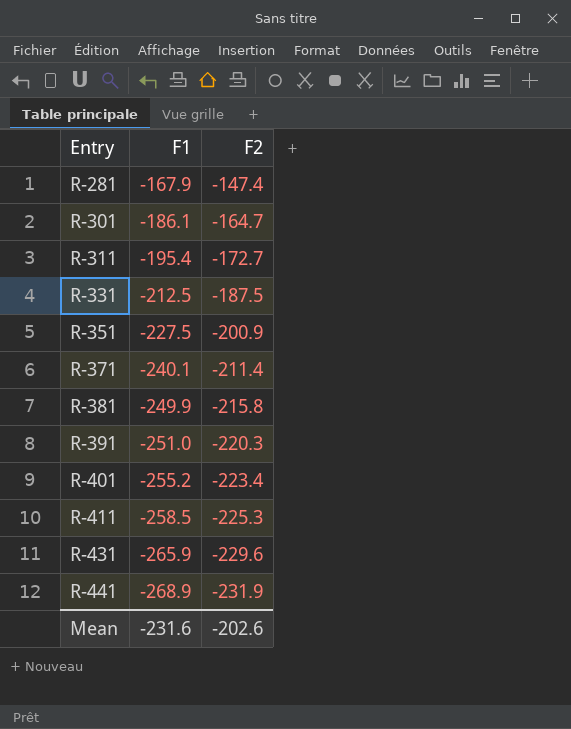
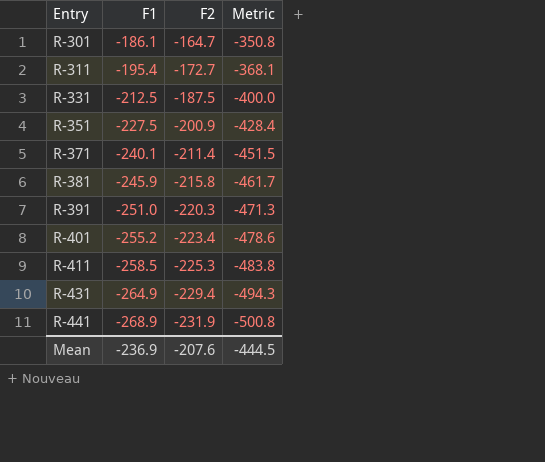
column Metric | formula: none -> [F1] + [F2]
row R-281: -167.9 | -147.4 -> none
R-381 | F1: -249.9 -> -245.9
R-431 | F1: -265.9 -> -264.9
R-431 | F2: -229.6 -> -229.4
Mean | F1: -231.6 -> -236.9
Mean | F2: -202.6 -> -207.6

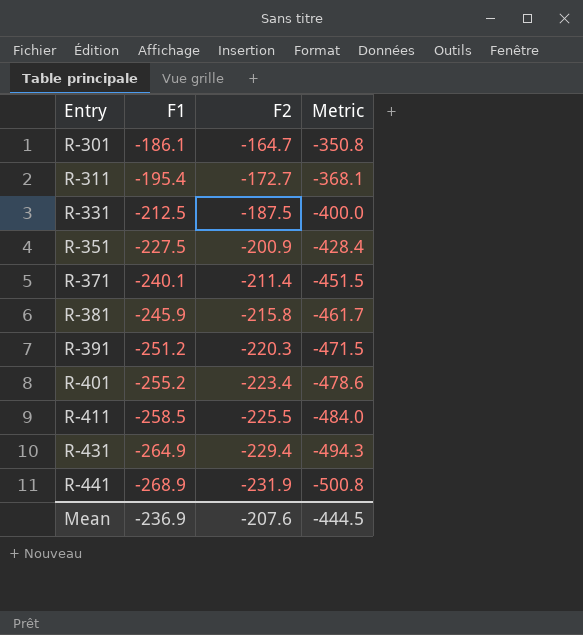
R-391 | F1: -251.0 -> -251.2
R-391 | Metric: -471.3 -> -471.5
R-411 | F2: -225.3 -> -225.5
R-411 | Metric: -483.8 -> -484.0

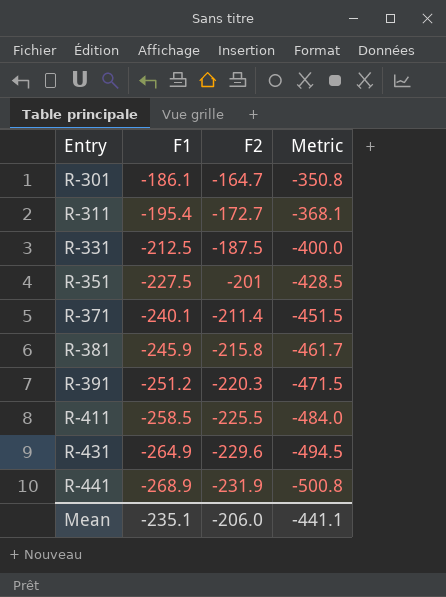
row R-401: -255.2 | -223.4 | -478.6 -> none
R-351 | F2: -200.9 -> -201
R-351 | Metric: -428.4 -> -428.5
R-431 | F2: -229.4 -> -229.6
R-431 | Metric: -494.3 -> -494.5
Mean | F1: -236.9 -> -235.1
Mean | F2: -207.6 -> -206.0
Mean | Metric: -444.5 -> -441.1

